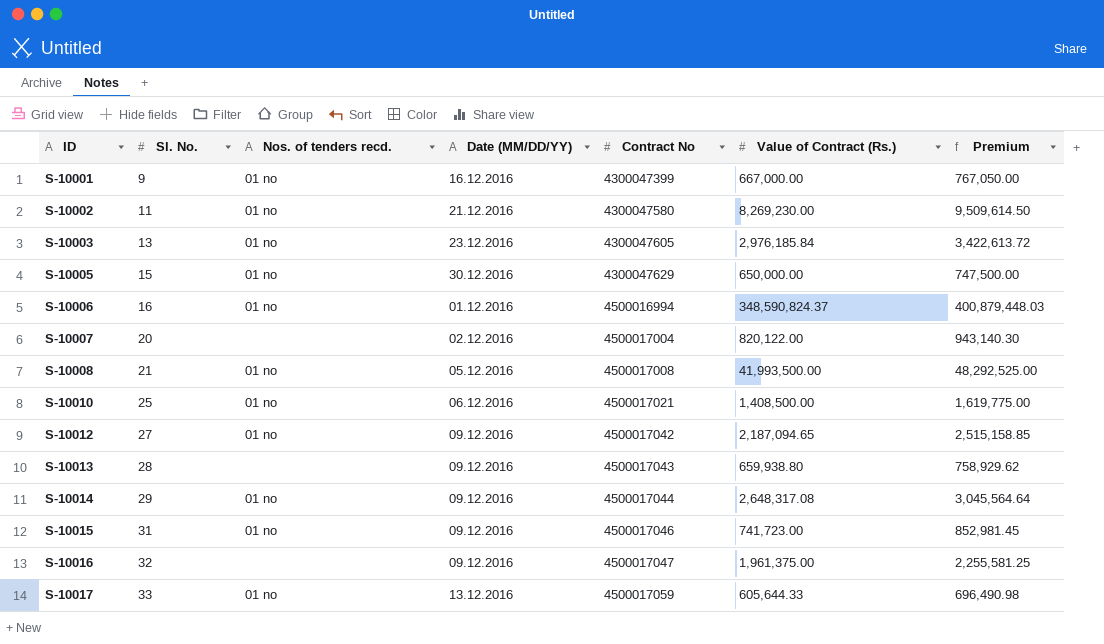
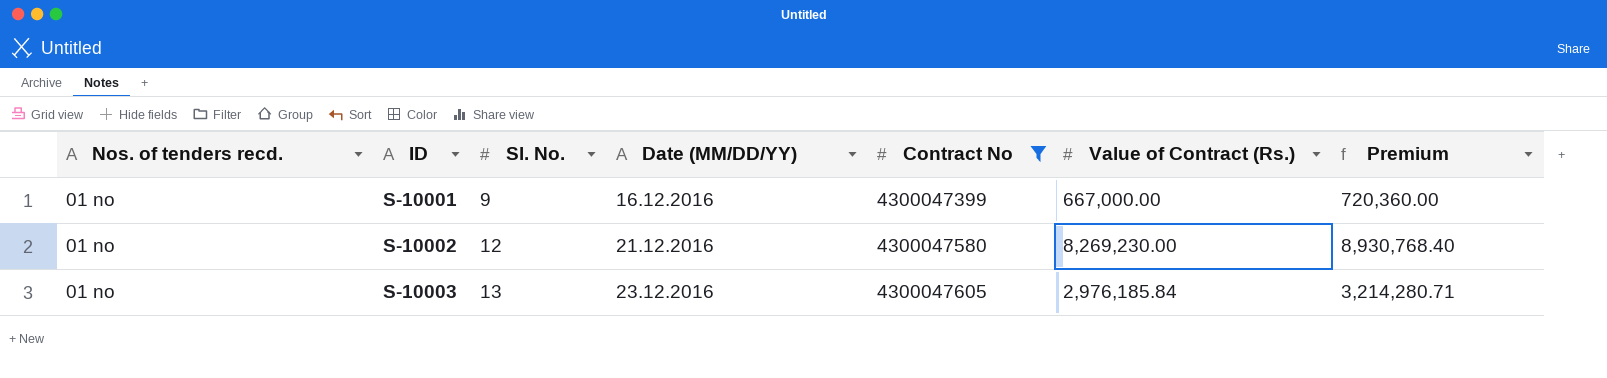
filter: none -> Contract No <= 4300047605
column Nos. of tenders recd. | position: 3 -> 1
column Premium | formula: [Value of Contract (Rs.)] * 1.15 -> [Value of Contract (Rs.)] * 1.08
S-10002 | Sl. No.: 11 -> 12

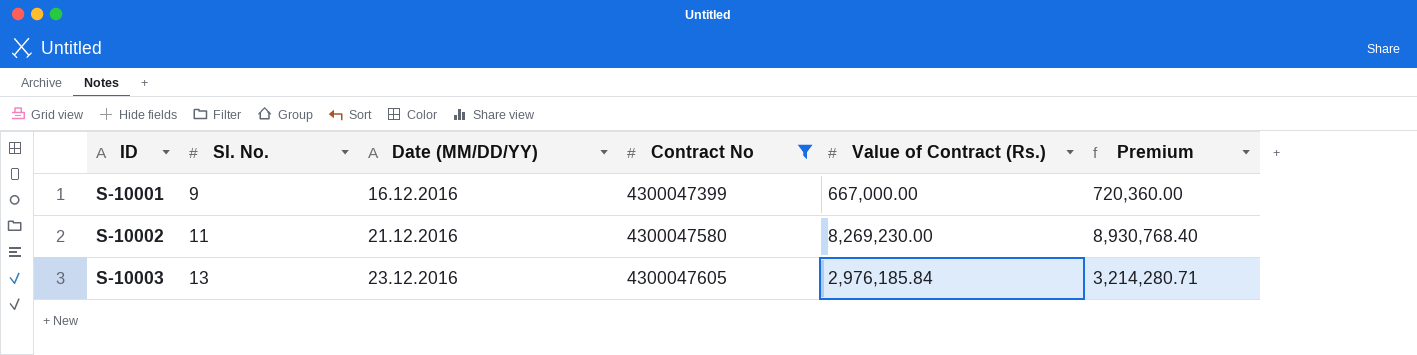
column Nos. of tenders recd. | position: 1 -> none
S-10002 | Sl. No.: 12 -> 11

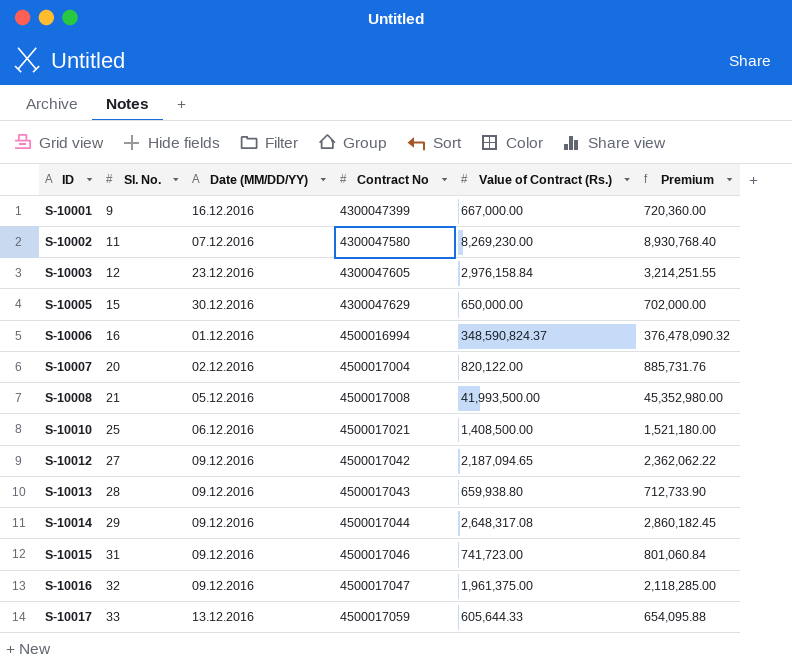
filter: Contract No <= 4300047605 -> none
S-10002 | Date (MM/DD/YY): 21.12.2016 -> 07.12.2016
S-10003 | Sl. No.: 13 -> 12
S-10003 | Value of Contract (Rs.): 2,976,185.84 -> 2,976,158.84
S-10003 | Premium: 3,214,280.71 -> 3,214,251.55

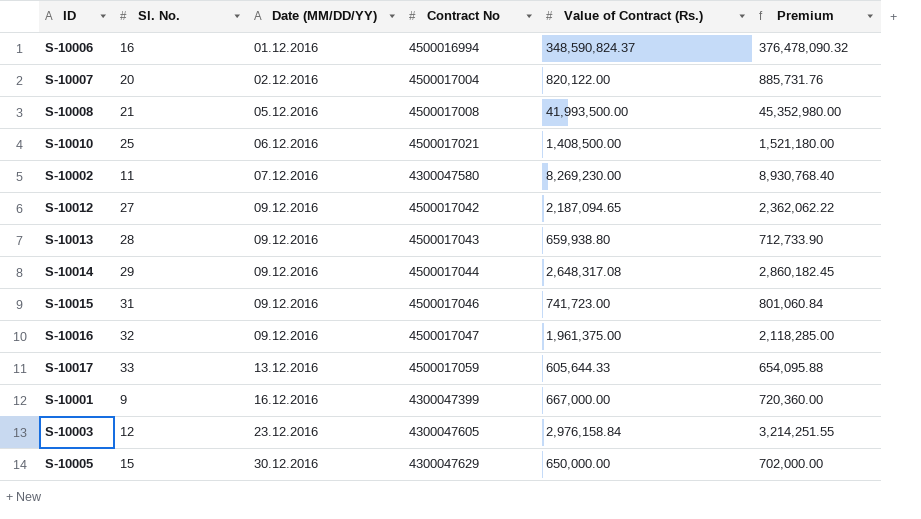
row order: ID ascending -> Date (MM/DD/YY) ascending

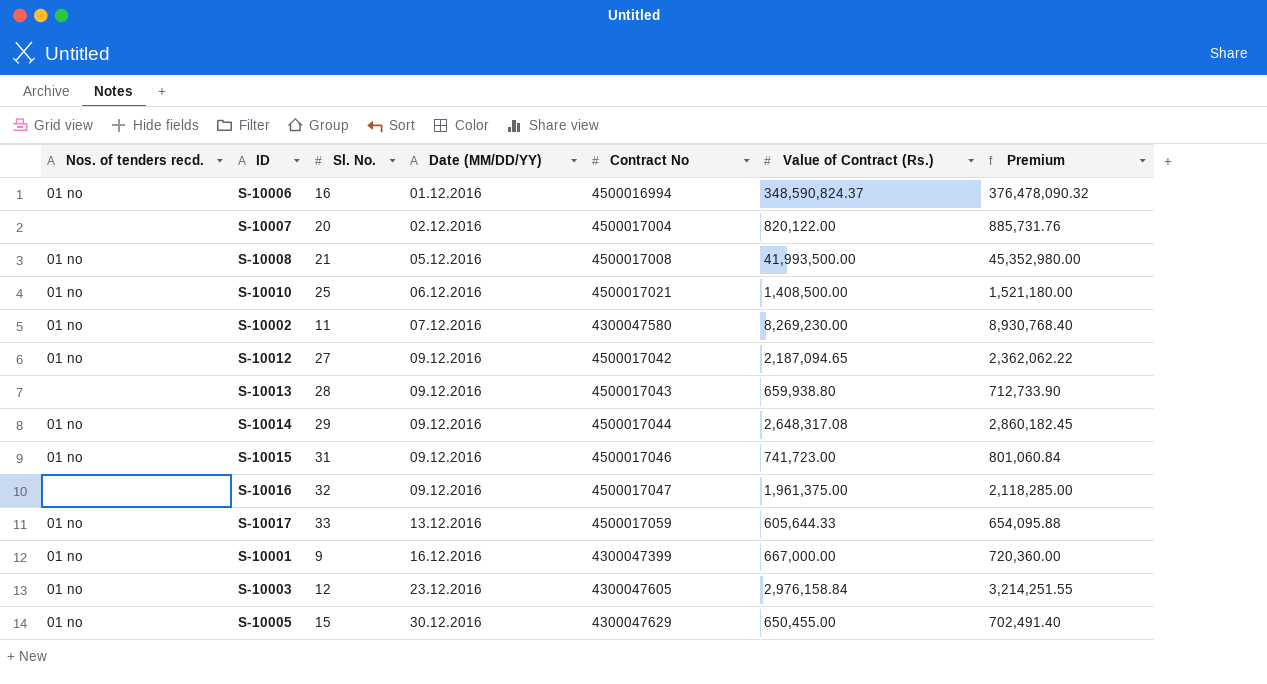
column Nos. of tenders recd. | position: none -> 1
S-10005 | Value of Contract (Rs.): 650,000.00 -> 650,455.00
S-10005 | Premium: 702,000.00 -> 702,491.40

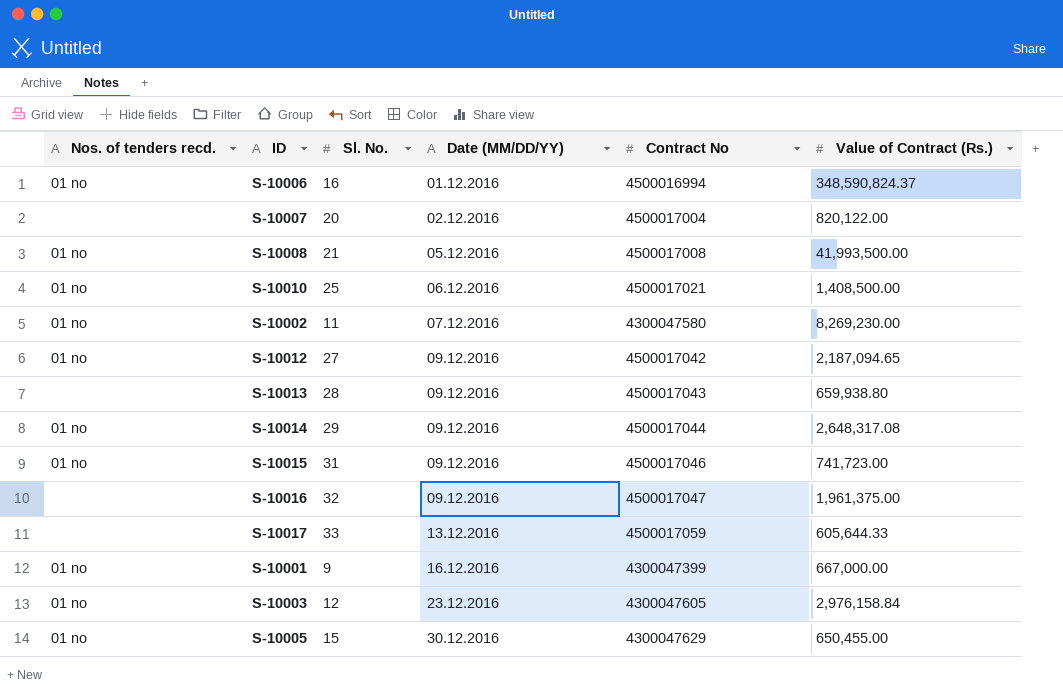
column Premium | formula: [Value of Contract (Rs.)] * 1.08 -> none
S-10017 | Nos. of tenders recd.: 01 no -> none

